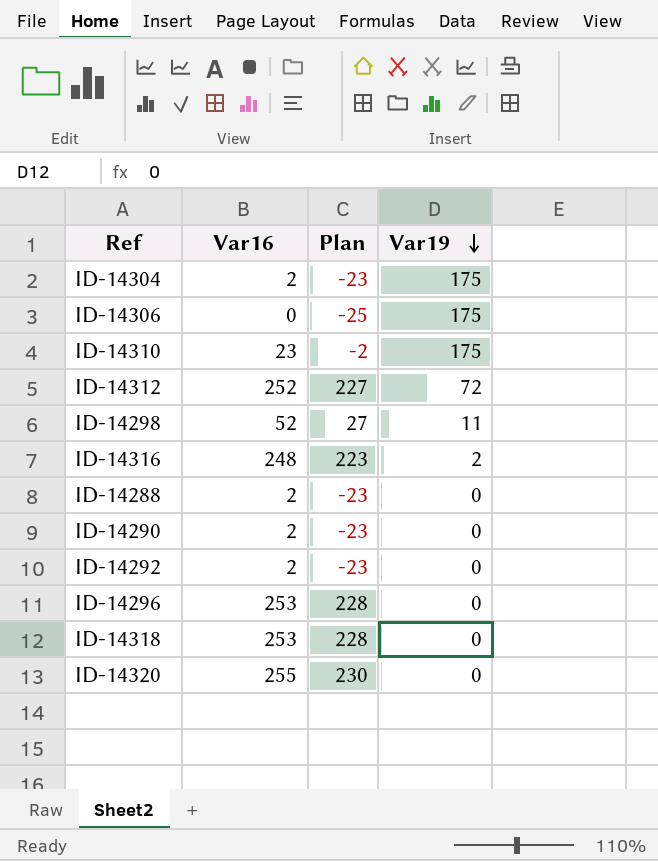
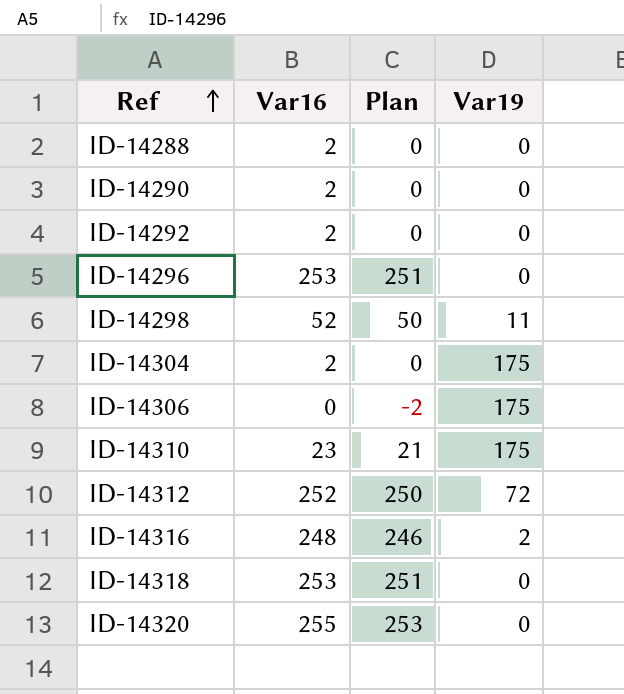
row order: Var19 descending -> Ref ascending
column Plan | formula: [Var16] - 25 -> [Var16] - 2

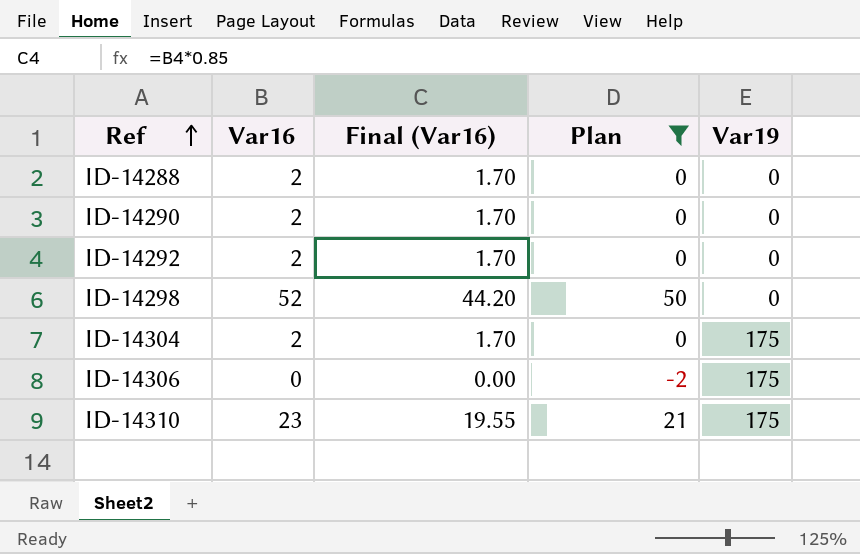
filter: none -> Plan <= 50
column Final (Var16) | formula: none -> [Var16] * 0.85
ID-14298 | Var19: 11 -> 0

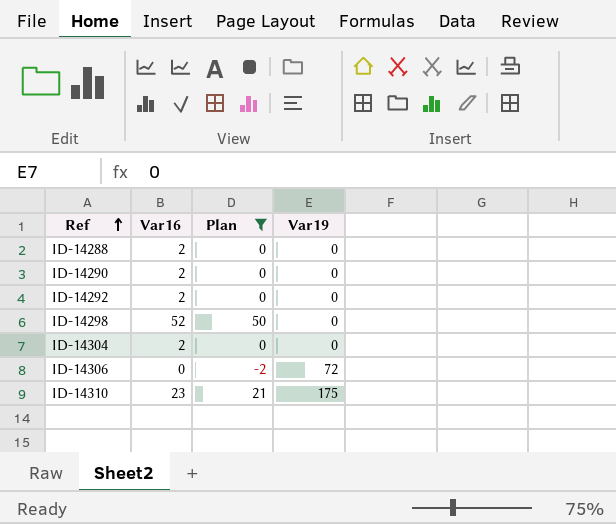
column Final (Var16) | formula: [Var16] * 0.85 -> none
ID-14304 | Var19: 175 -> 0
ID-14306 | Var19: 175 -> 72

